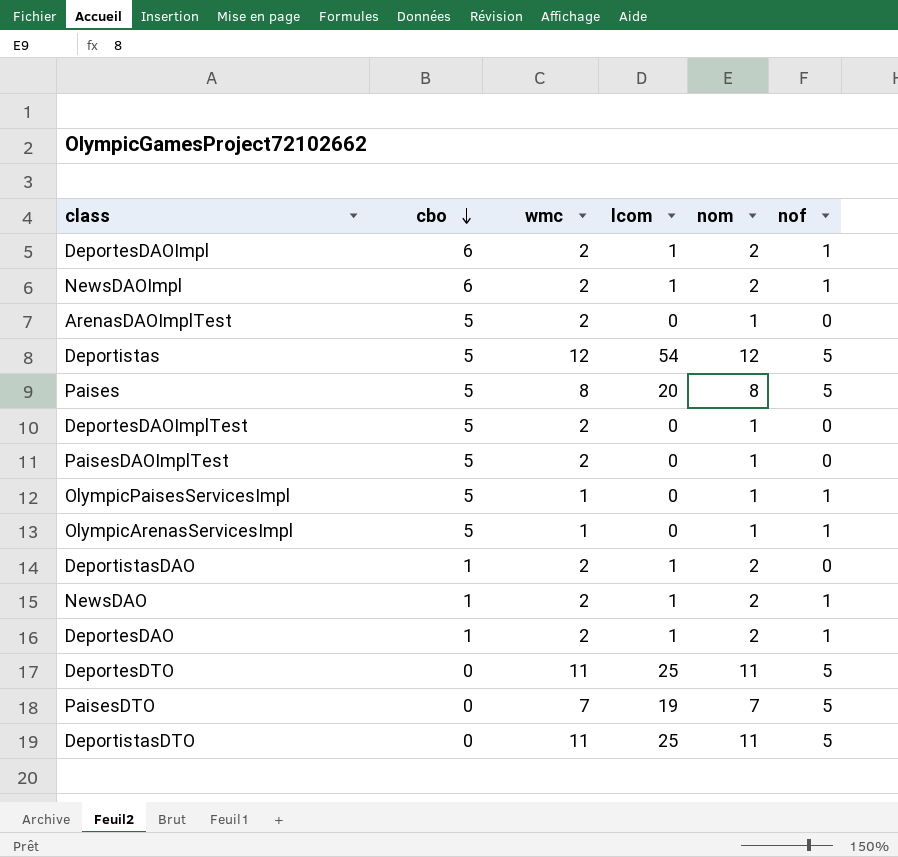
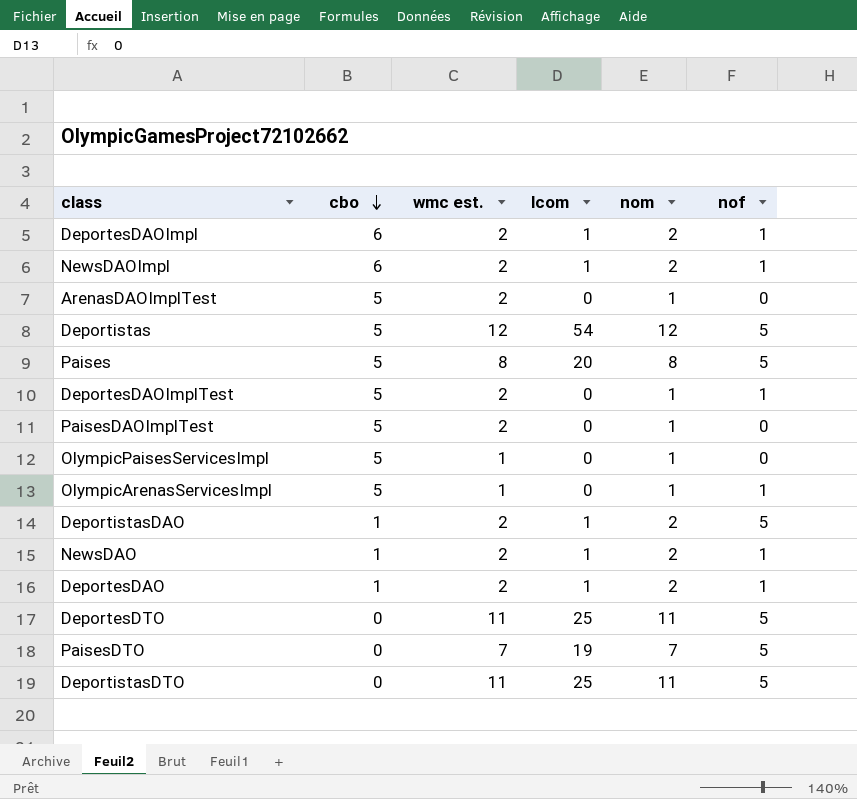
column name: wmc -> wmc est.
DeportesDAOImplTest | nof: 0 -> 1
OlympicPaisesServicesImpl | nof: 1 -> 0
DeportistasDAO | nof: 0 -> 5

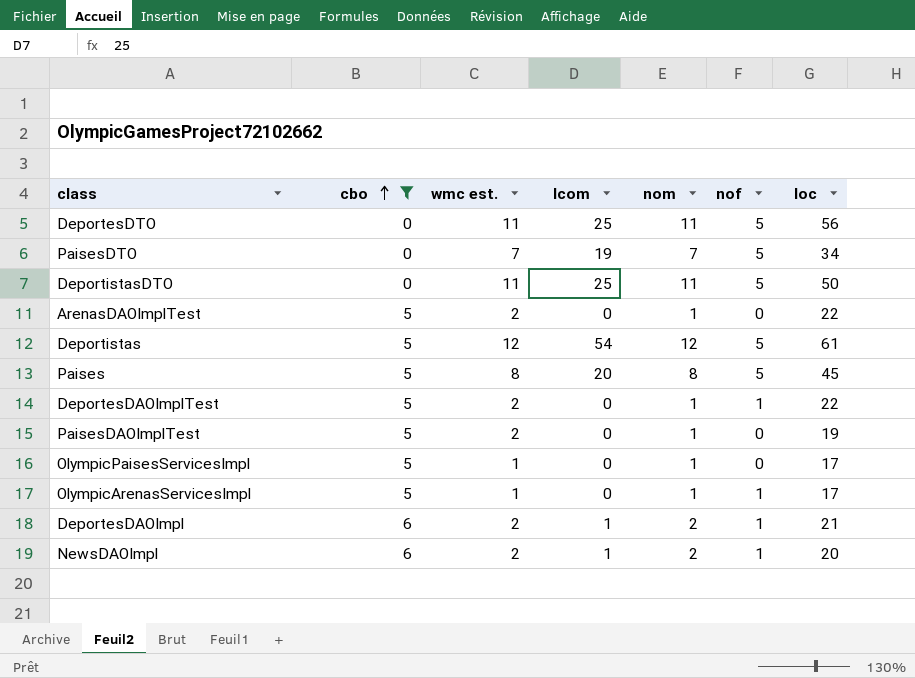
filter: none -> cbo != 1
row order: cbo descending -> cbo ascending
column loc | position: none -> 7

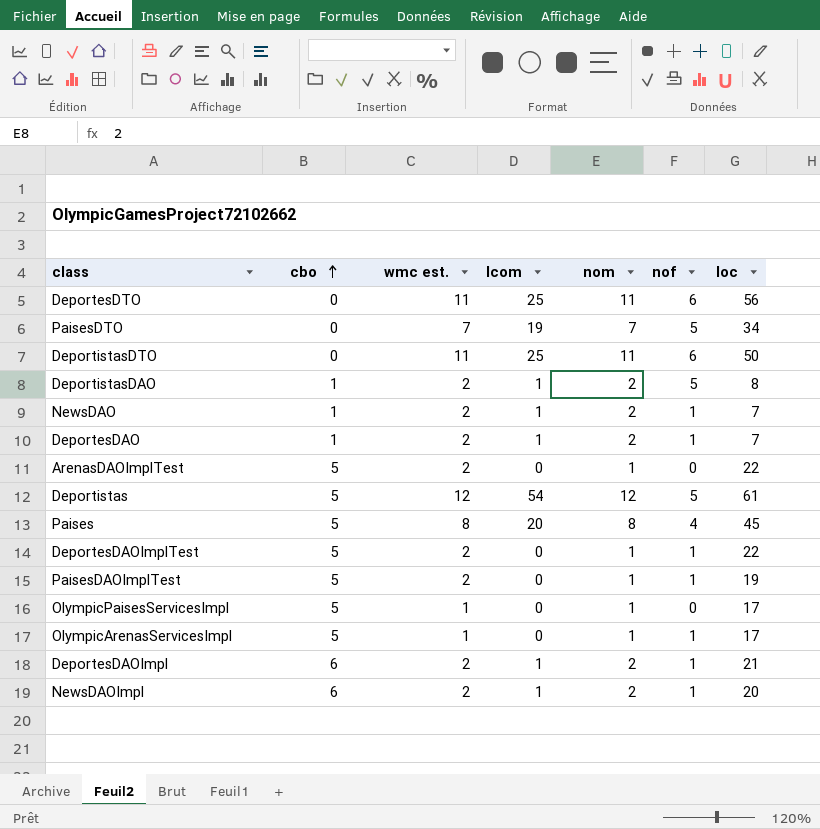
filter: cbo != 1 -> none
DeportesDTO | nof: 5 -> 6
DeportistasDTO | nof: 5 -> 6
Paises | nof: 5 -> 4
PaisesDAOImplTest | nof: 0 -> 1

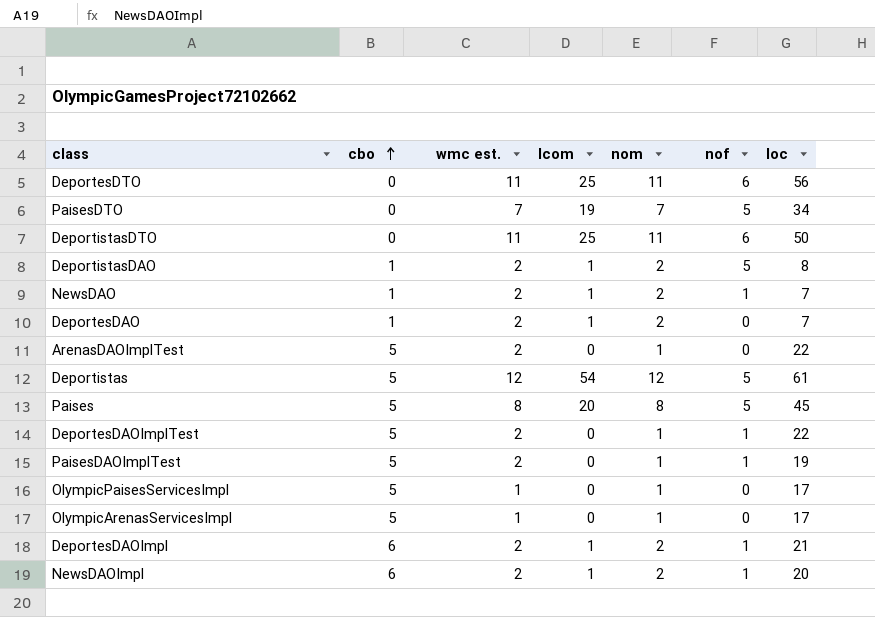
DeportesDAO | nof: 1 -> 0
Paises | nof: 4 -> 5
OlympicArenasServicesImpl | nof: 1 -> 0

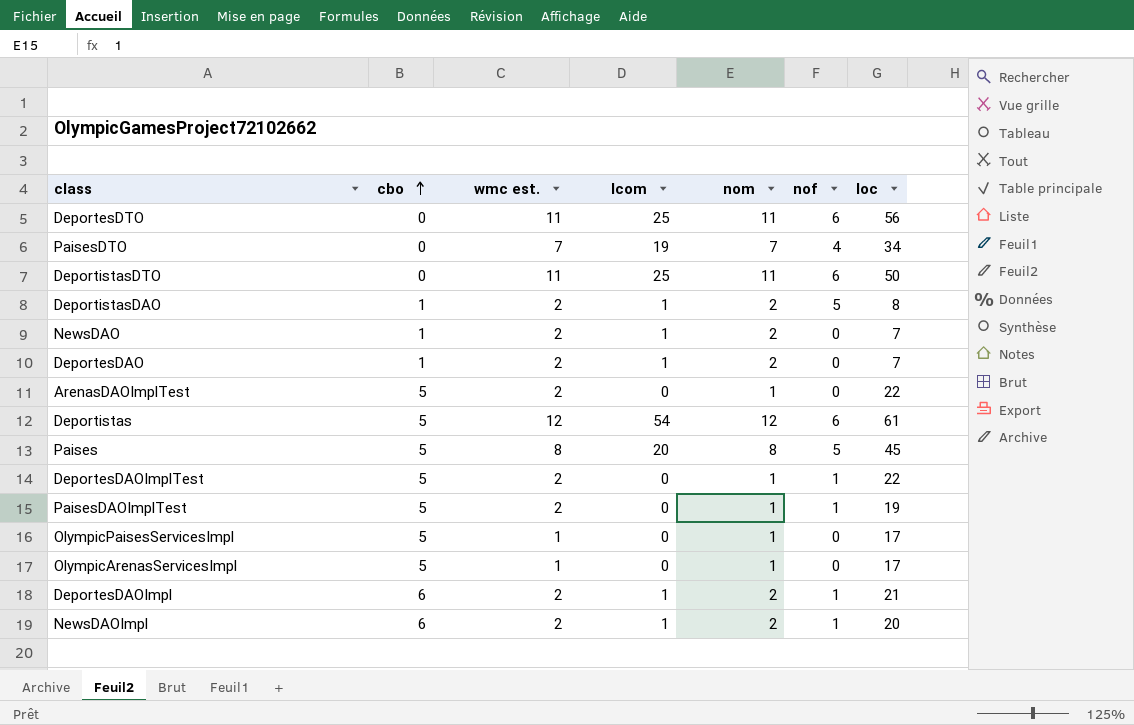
PaisesDTO | nof: 5 -> 4
NewsDAO | nof: 1 -> 0
Deportistas | nof: 5 -> 6

